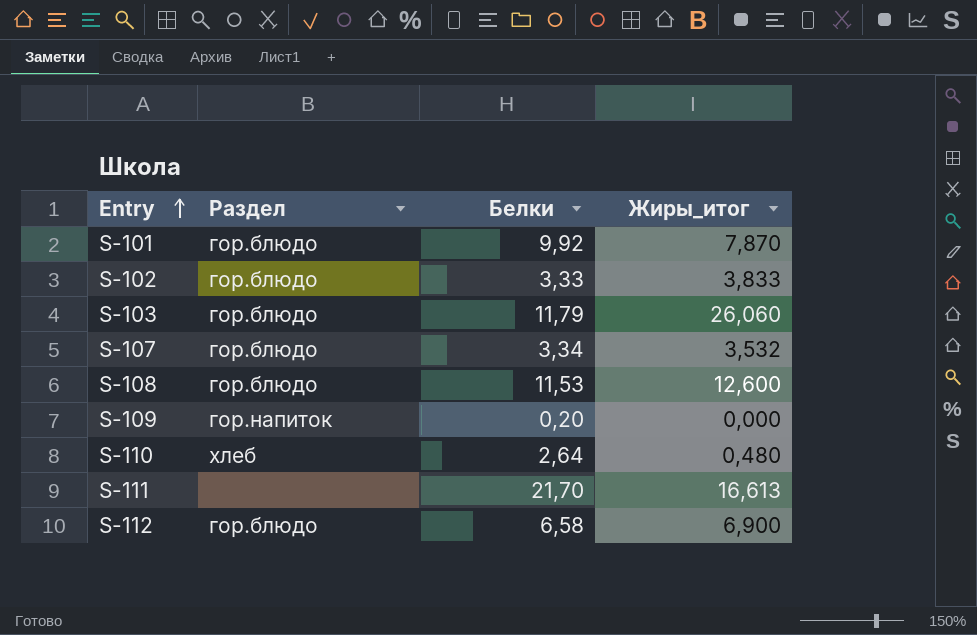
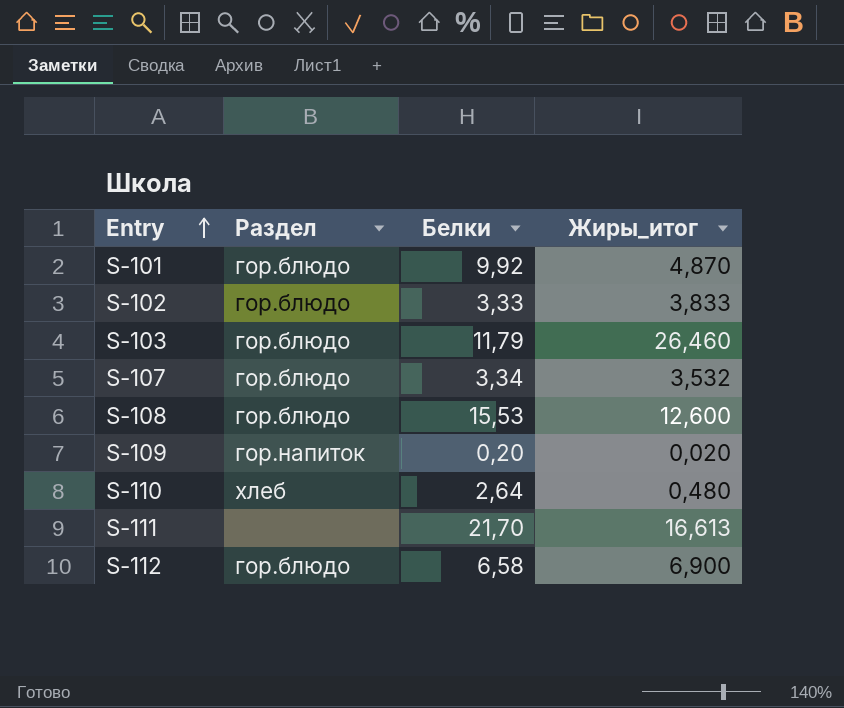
S-101 | Жиры_итог: 7,870 -> 4,870
S-103 | Жиры_итог: 26,060 -> 26,460
S-108 | Белки: 11,53 -> 15,53
S-109 | Жиры_итог: 0,000 -> 0,020

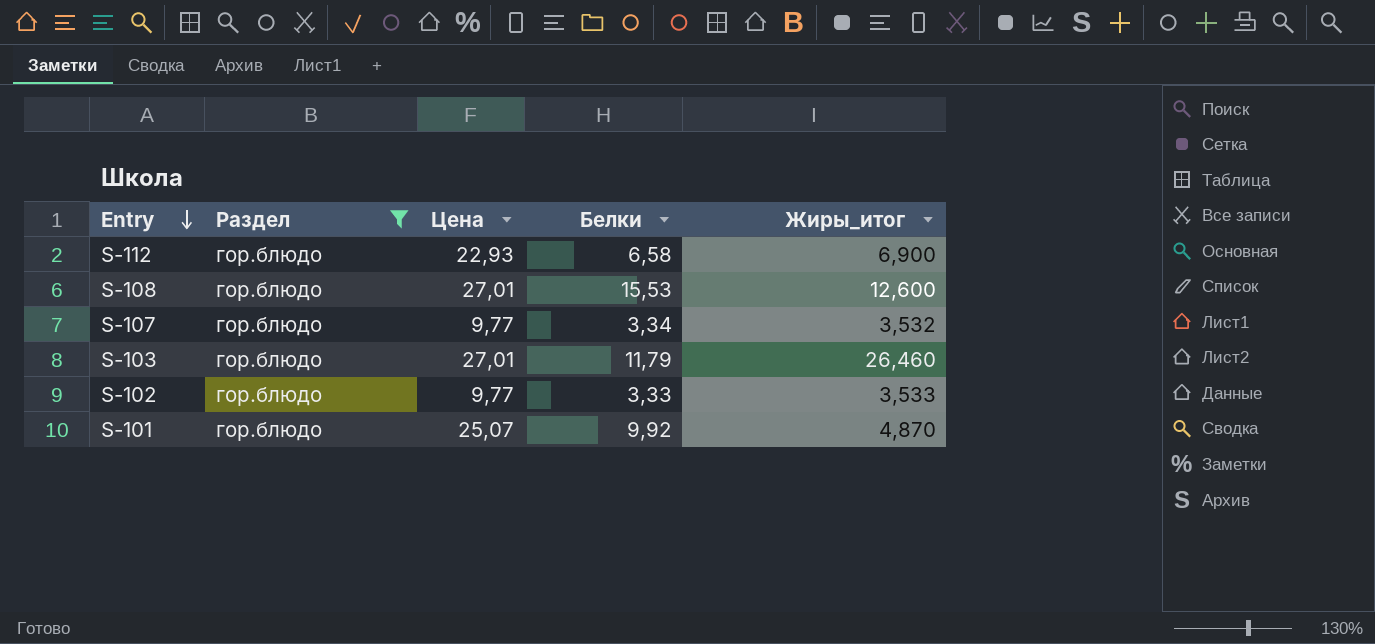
filter: none -> Раздел = гор.блюдо
row order: Entry ascending -> Entry descending
column Цена | position: none -> 3
S-102 | Жиры_итог: 3,833 -> 3,533

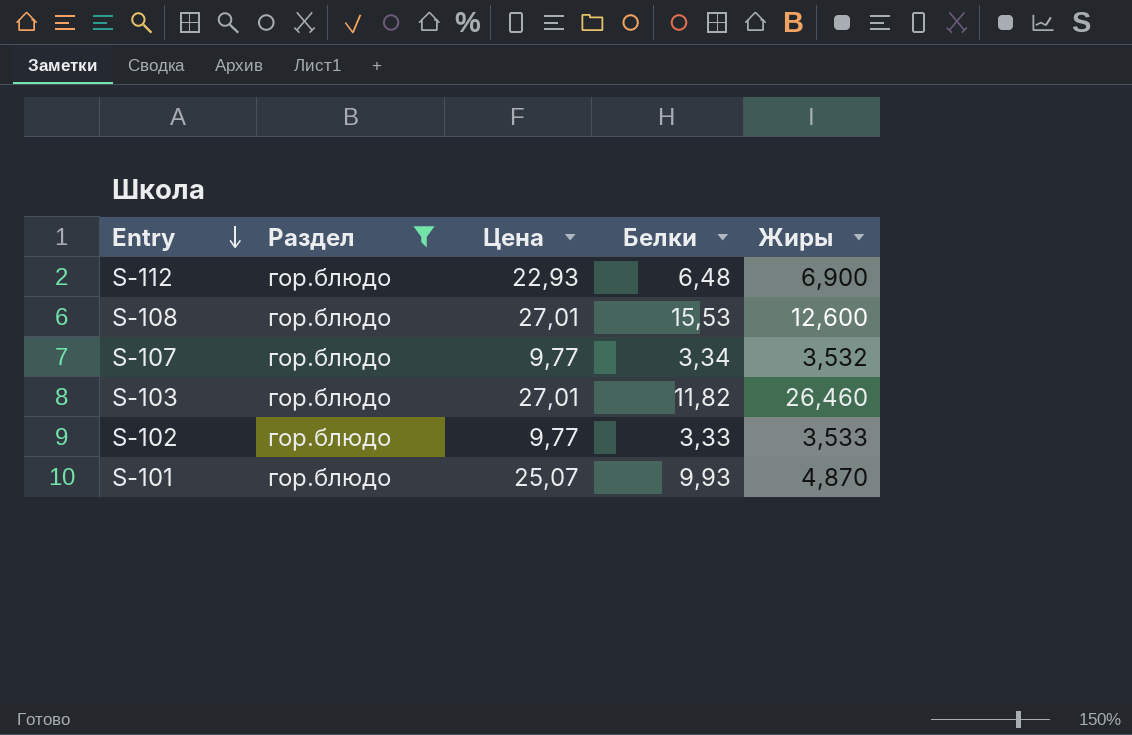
column name: Жиры_итог -> Жиры
S-112 | Белки: 6,58 -> 6,48
S-103 | Белки: 11,79 -> 11,82
S-101 | Белки: 9,92 -> 9,93

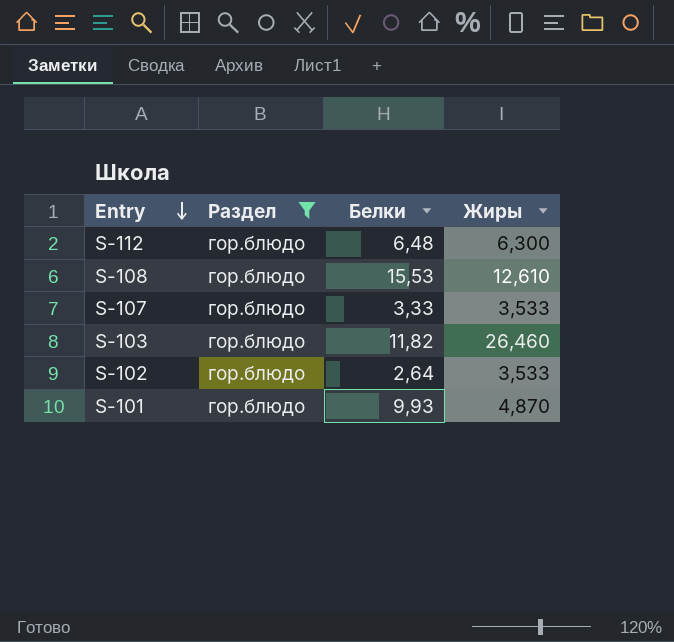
column Цена | position: 3 -> none
S-112 | Жиры: 6,900 -> 6,300
S-108 | Жиры: 12,600 -> 12,610
S-107 | Белки: 3,34 -> 3,33
S-107 | Жиры: 3,532 -> 3,533
S-102 | Белки: 3,33 -> 2,64

